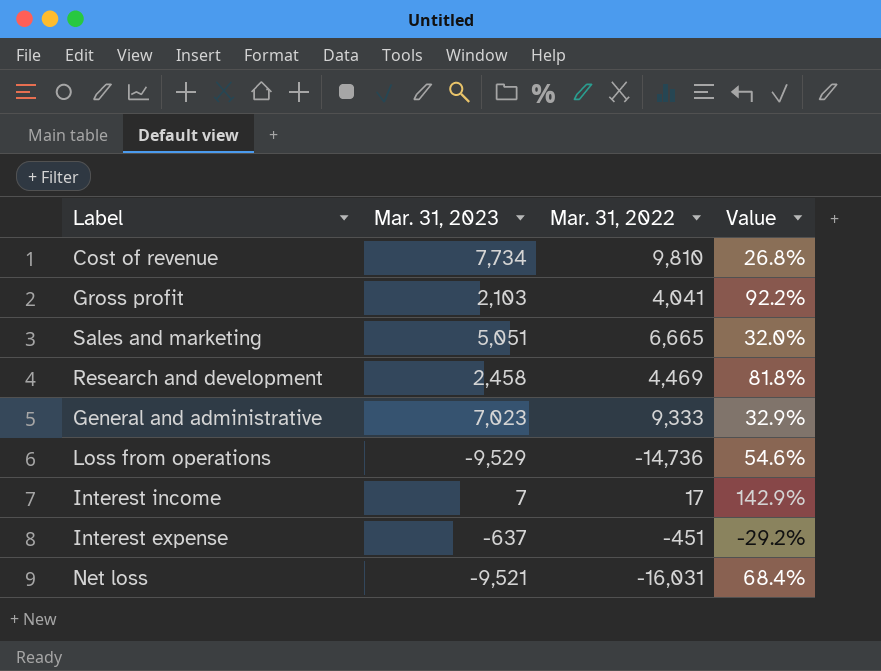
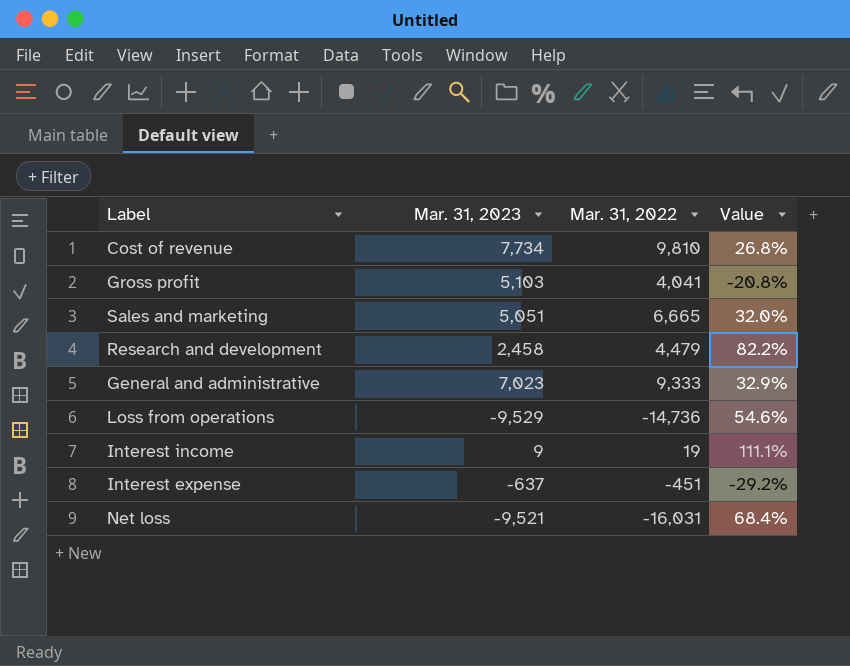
Gross profit | Mar. 31, 2023: 2,103 -> 5,103
Gross profit | Value: 92.2% -> -20.8%
Research and development | Mar. 31, 2022: 4,469 -> 4,479
Research and development | Value: 81.8% -> 82.2%
Interest income | Mar. 31, 2023: 7 -> 9
Interest income | Mar. 31, 2022: 17 -> 19
Interest income | Value: 142.9% -> 111.1%

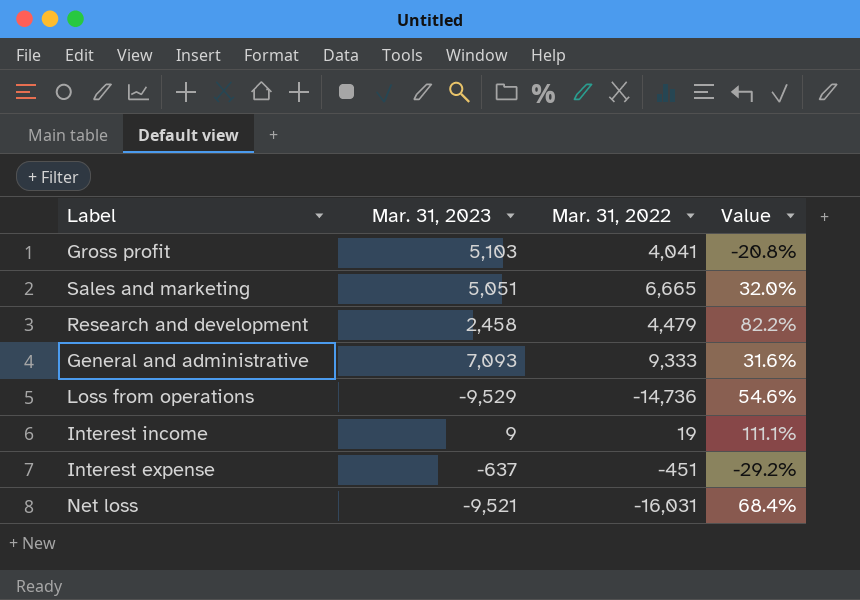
row Cost of revenue: 7,734 | 9,810 | 26.8% -> none
General and administrative | Mar. 31, 2023: 7,023 -> 7,093
General and administrative | Value: 32.9% -> 31.6%

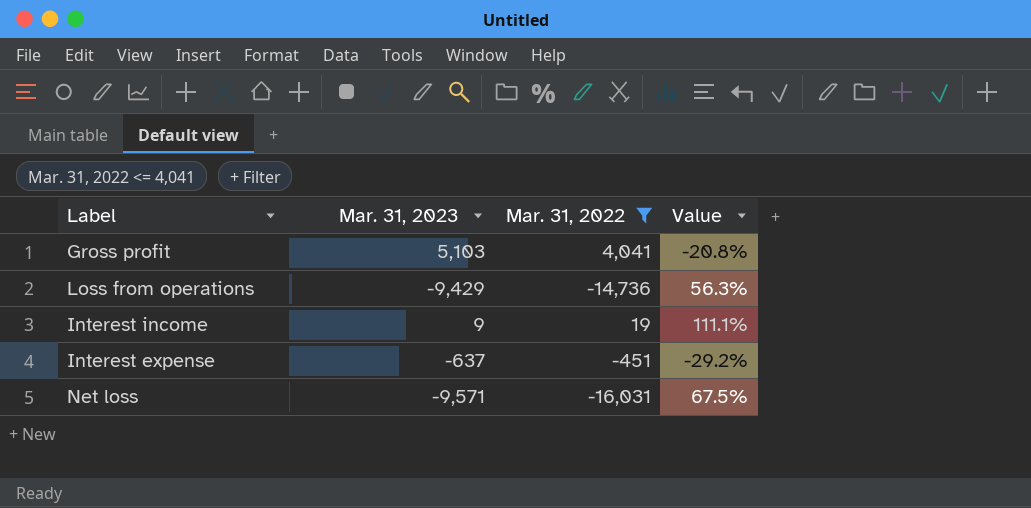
filter: none -> Mar. 31, 2022 <= 4,041
Loss from operations | Mar. 31, 2023: -9,529 -> -9,429
Loss from operations | Value: 54.6% -> 56.3%
Net loss | Mar. 31, 2023: -9,521 -> -9,571
Net loss | Value: 68.4% -> 67.5%

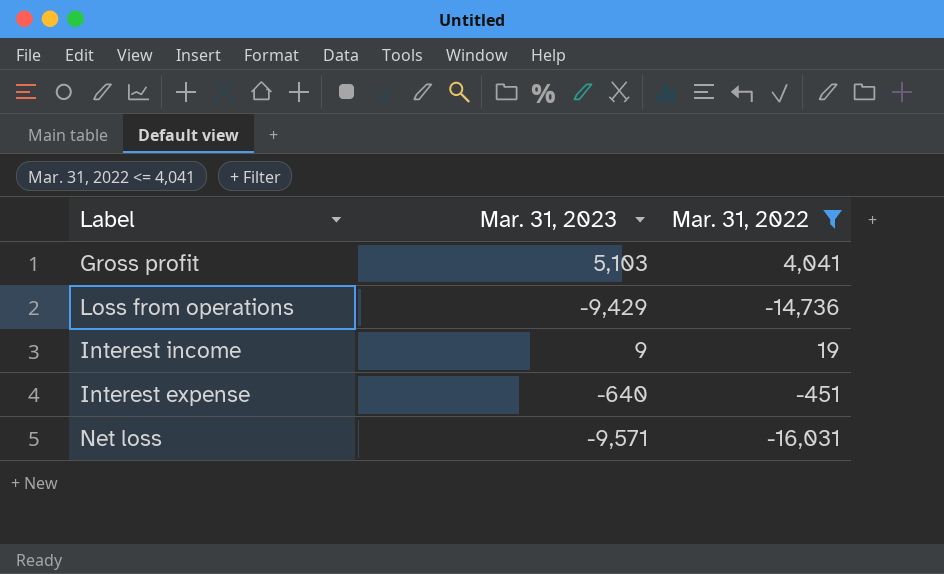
column Value | formula: ([Mar. 31, 2022] - [Mar. 31, 2023]) / [Mar. 31, 2023] -> none
Interest expense | Mar. 31, 2023: -637 -> -640

